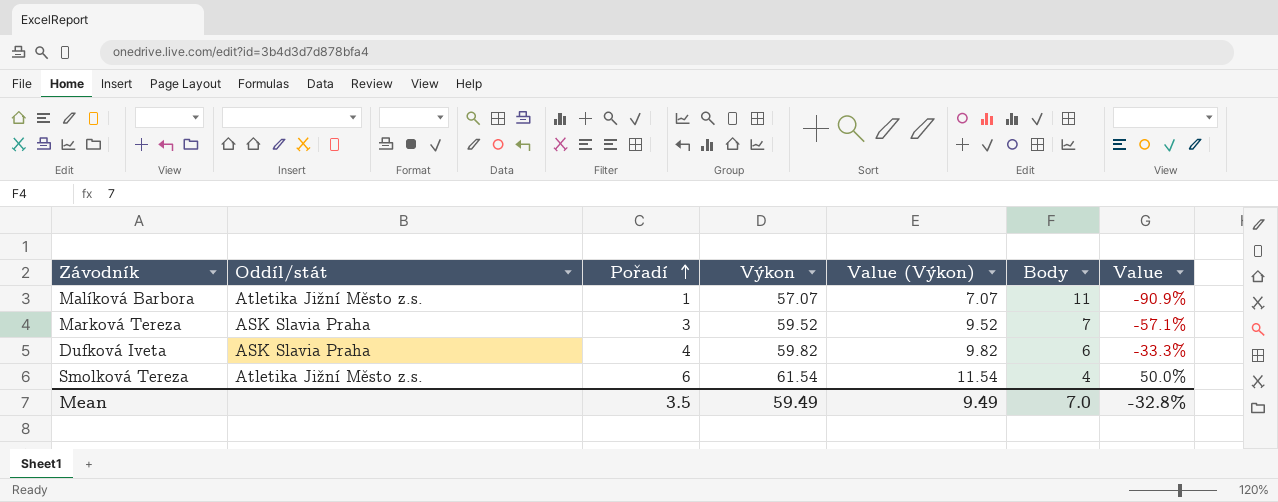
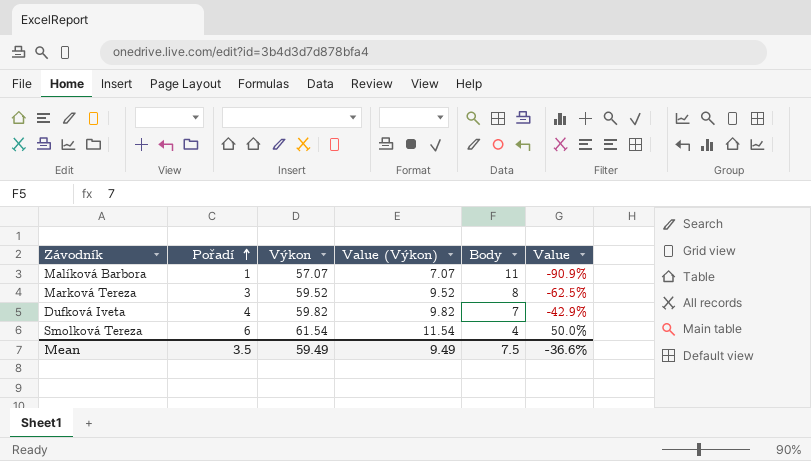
column Oddíl/stát | position: 2 -> none
Marková Tereza | Body: 7 -> 8
Marková Tereza | Value: -57.1% -> -62.5%
Dufková Iveta | Body: 6 -> 7
Dufková Iveta | Value: -33.3% -> -42.9%
Mean | Body: 7.0 -> 7.5
Mean | Value: -32.8% -> -36.6%

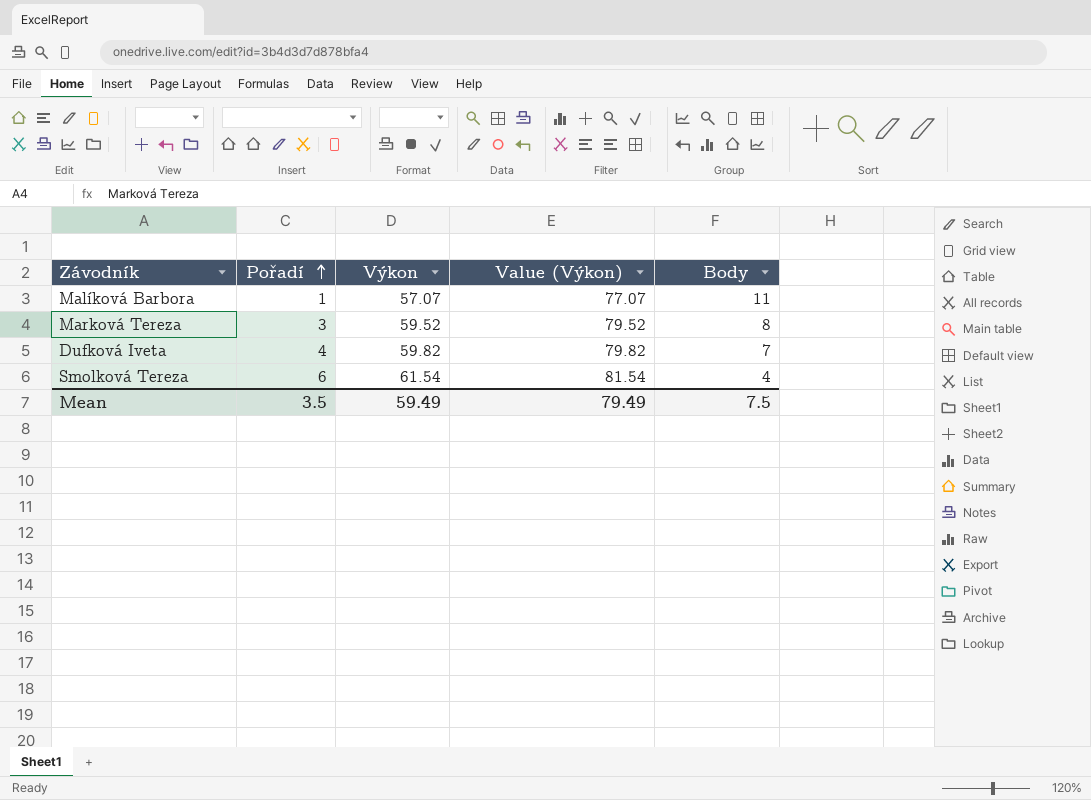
column Value | formula: ([Pořadí] - [Body]) / [Body] -> none
column Value (Výkon) | formula: [Výkon] - 50 -> [Výkon] + 20
Mean | Value (Výkon): 9.49 -> 79.49

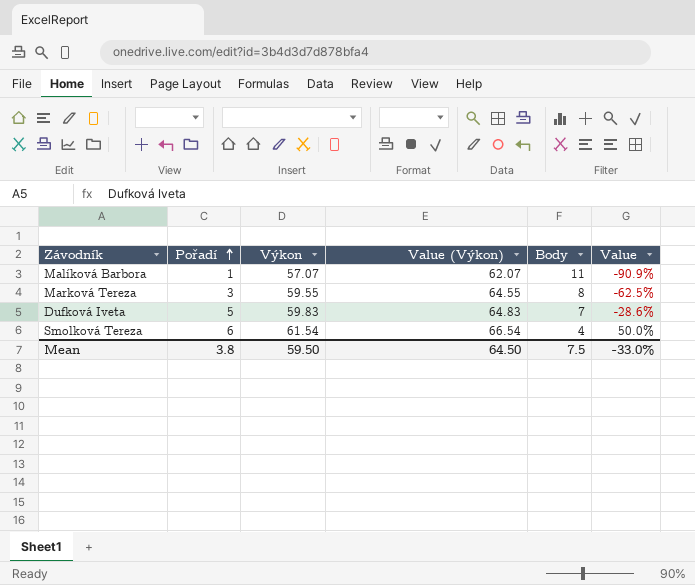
column Value (Výkon) | formula: [Výkon] + 20 -> [Výkon] + 5
column Value | formula: none -> ([Pořadí] - [Body]) / [Body]
Marková Tereza | Výkon: 59.52 -> 59.55
Dufková Iveta | Pořadí: 4 -> 5
Dufková Iveta | Výkon: 59.82 -> 59.83
Mean | Pořadí: 3.5 -> 3.8
Mean | Výkon: 59.49 -> 59.50
Mean | Value (Výkon): 79.49 -> 64.50

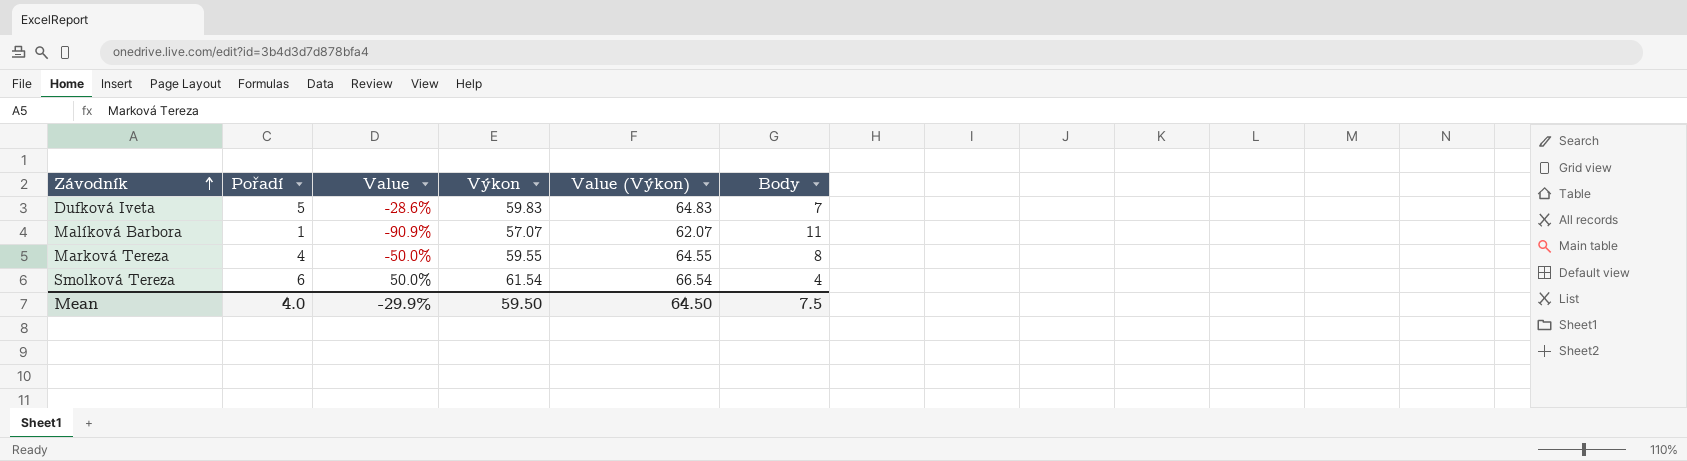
row order: Pořadí ascending -> Závodník ascending
column Value | position: 6 -> 3
Marková Tereza | Pořadí: 3 -> 4
Marková Tereza | Value: -62.5% -> -50.0%
Mean | Pořadí: 3.8 -> 4.0
Mean | Value: -33.0% -> -29.9%

